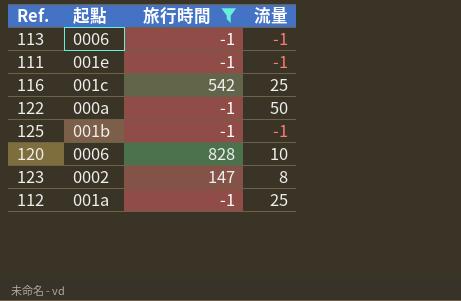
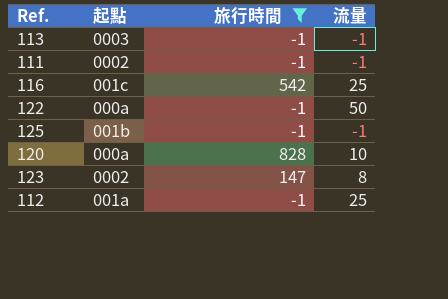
113 | 起點: 0006 -> 0003
111 | 起點: 001e -> 0002
120 | 起點: 0006 -> 000a

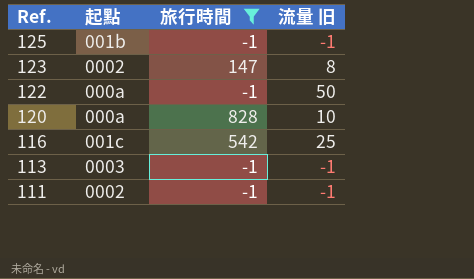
row order: none -> Ref. descending
column name: 流量 -> 流量 旧
row 112: 001a | -1 | 25 -> none

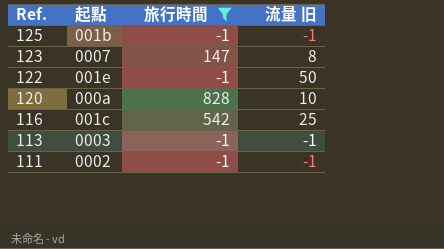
123 | 起點: 0002 -> 0007
122 | 起點: 000a -> 001e

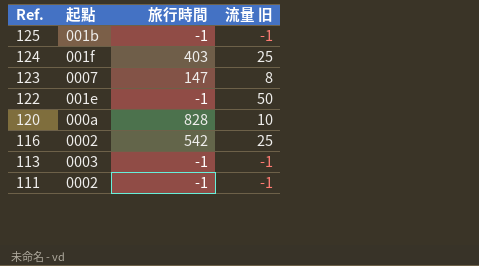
filter: 旅行時間 != 403 -> none
116 | 起點: 001c -> 0002

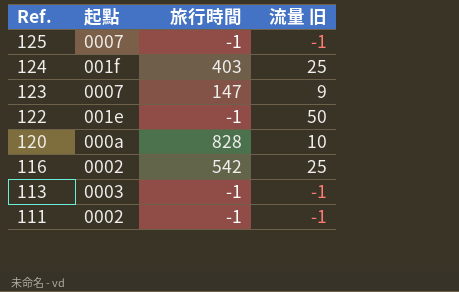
125 | 起點: 001b -> 0007
123 | 流量 旧: 8 -> 9

